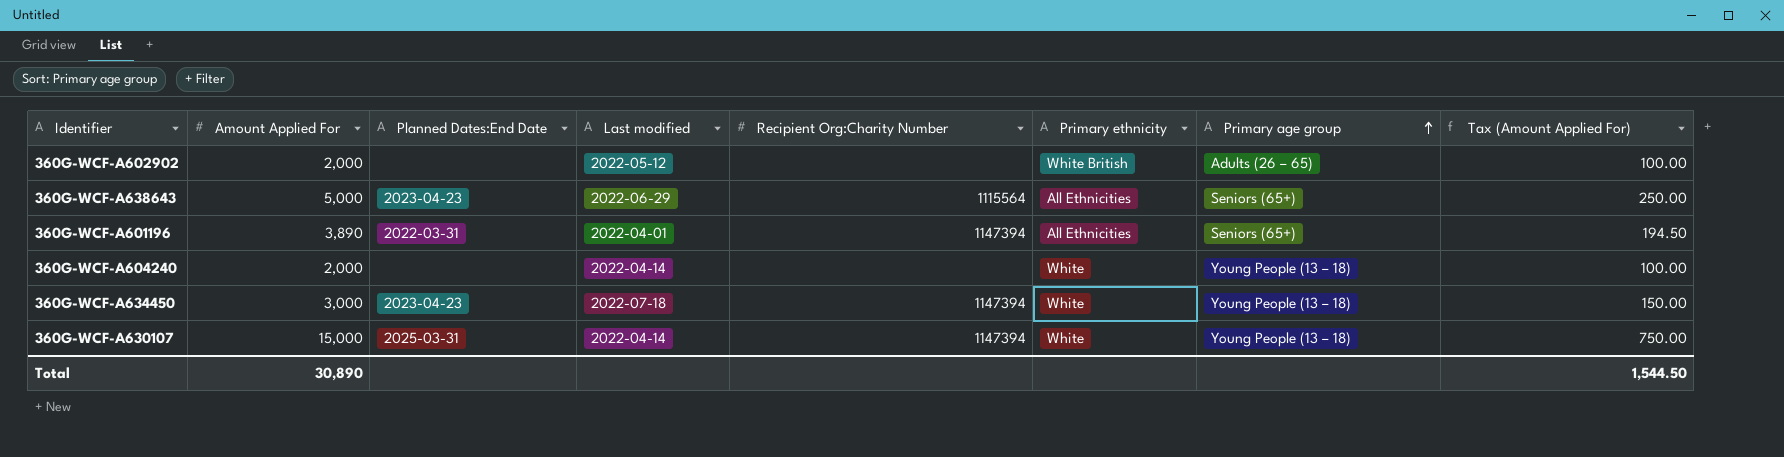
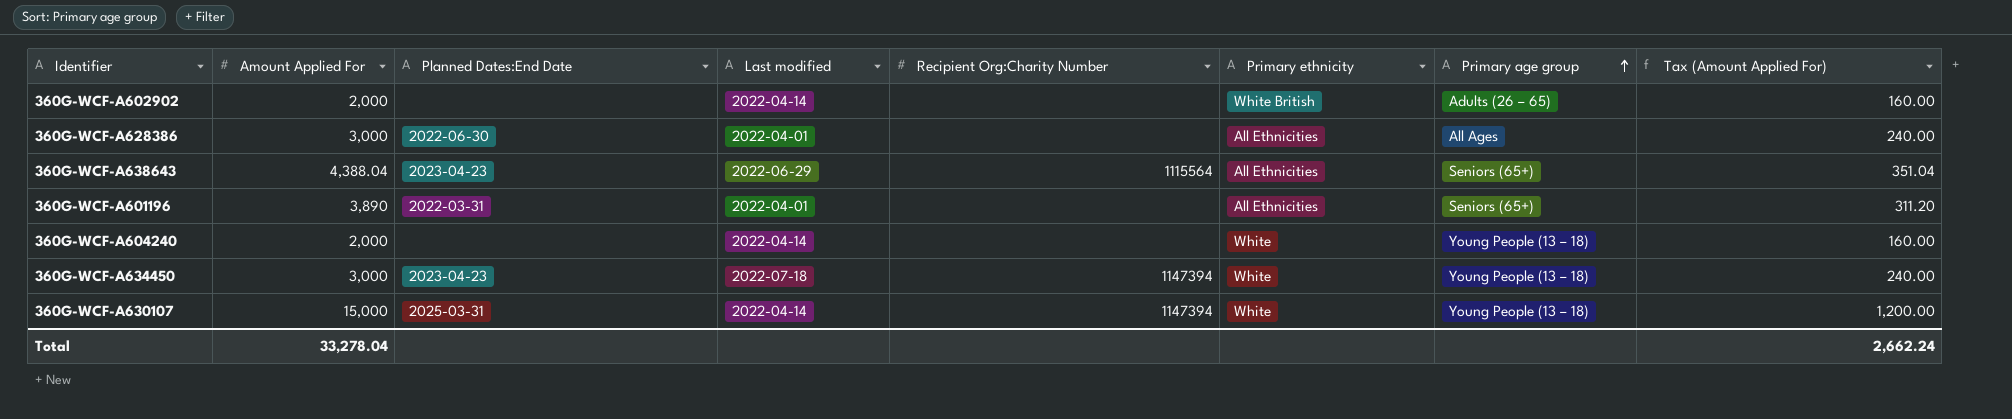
column Tax (Amount Applied For) | formula: [Amount Applied For] * 0.05 -> [Amount Applied For] * 0.08
360G-WCF-A602902 | Last modified: 2022-05-12 -> 2022-04-14
row 360G-WCF-A628386: none -> 3,000 | 2022-06-30 | 2022-04-01 | none | All Ethnicities | All Ages | 240.00
360G-WCF-A638643 | Amount Applied For: 5,000 -> 4,388.04
360G-WCF-A601196 | Recipient Org:Charity Number: 1147394 -> none
Total | Amount Applied For: 30,890 -> 33,278.04
Total | Tax (Amount Applied For): 1,544.50 -> 2,662.24

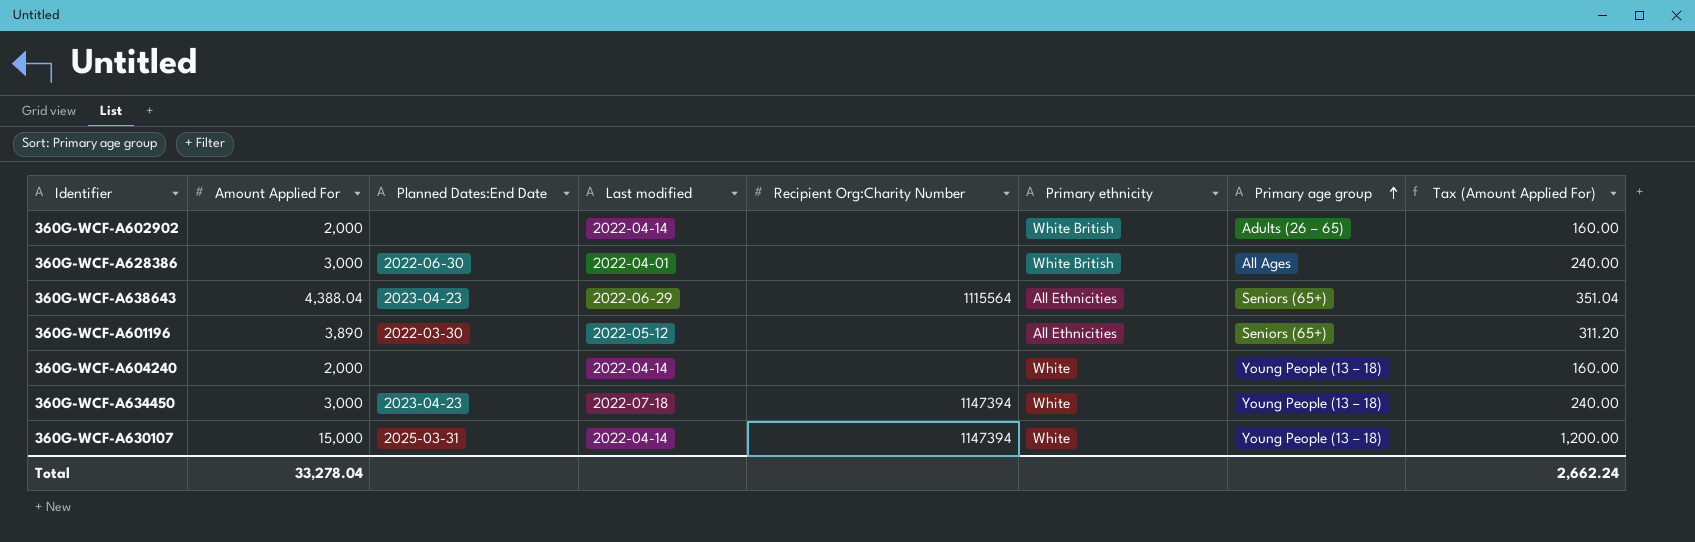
360G-WCF-A628386 | Primary ethnicity: All Ethnicities -> White British
360G-WCF-A601196 | Planned Dates:End Date: 2022-03-31 -> 2022-03-30
360G-WCF-A601196 | Last modified: 2022-04-01 -> 2022-05-12

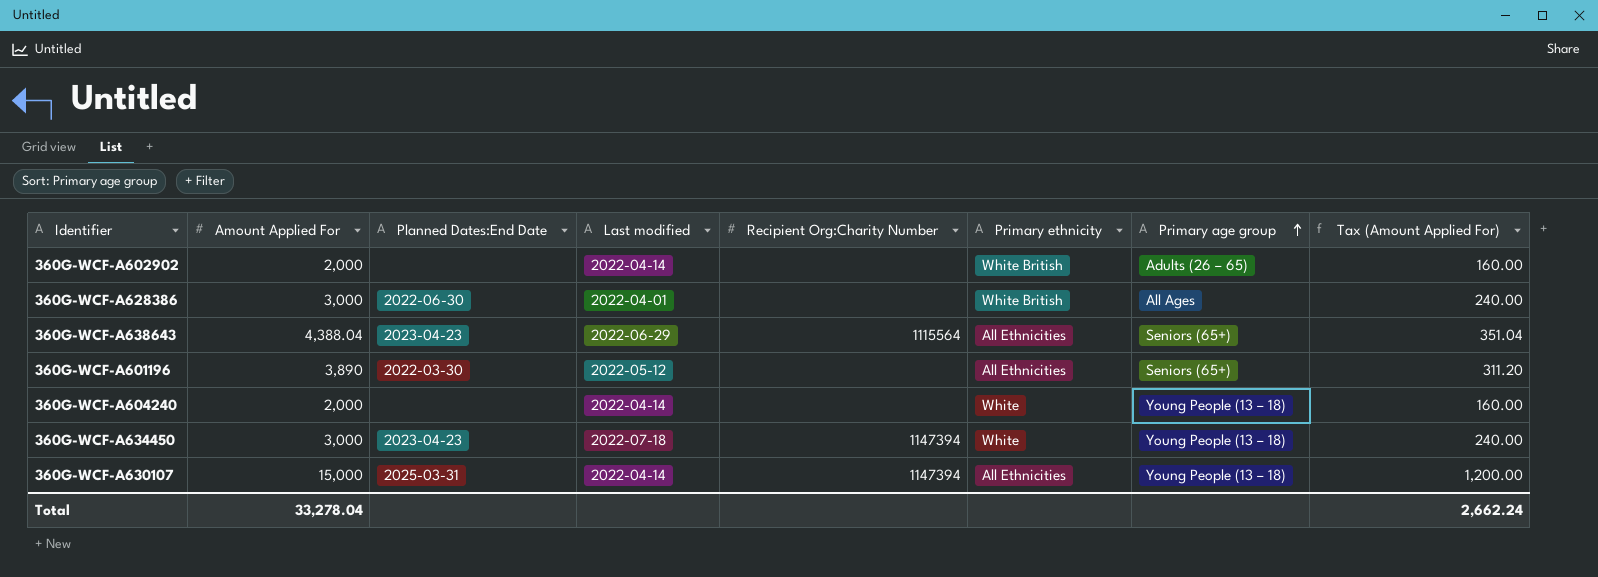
360G-WCF-A630107 | Primary ethnicity: White -> All Ethnicities

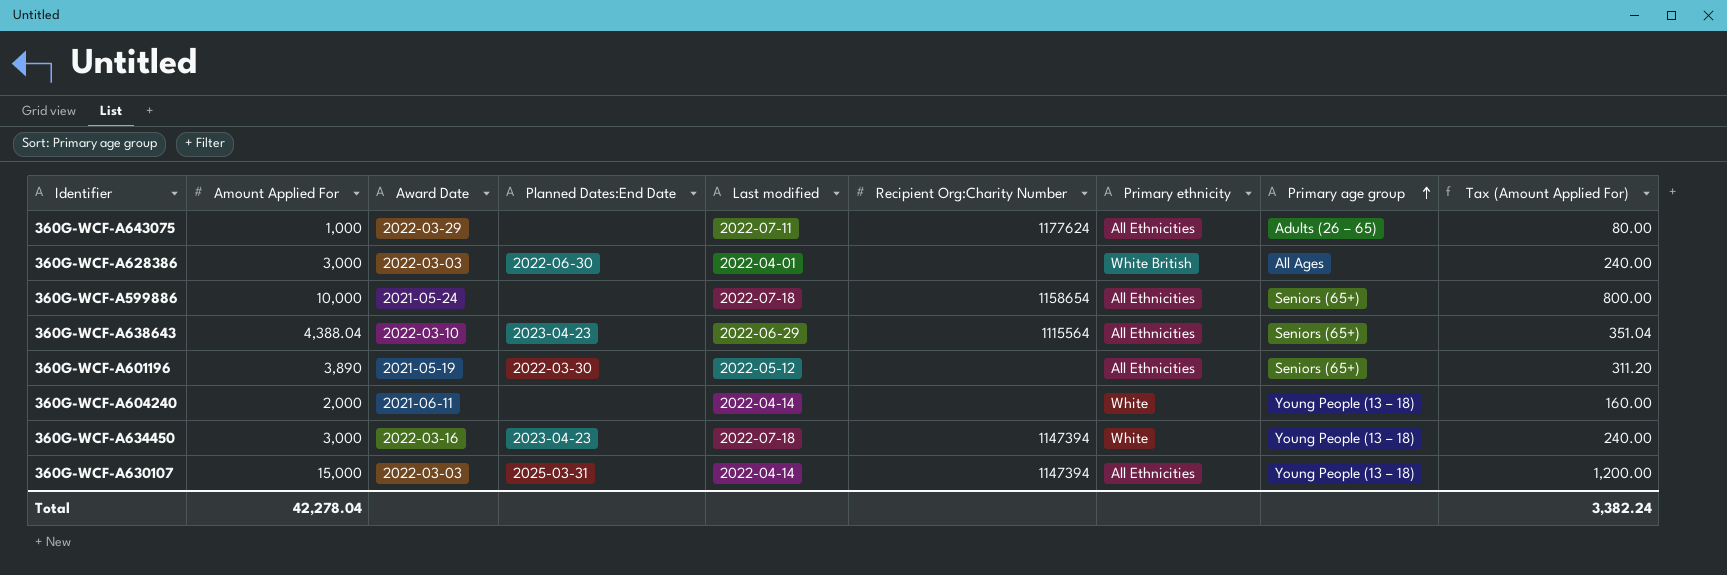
column Award Date | position: none -> 3
row 360G-WCF-A602902: 2,000 | none | 2022-04-14 | none | White British | Adults (26 – 65) | 160.00 -> none
row 360G-WCF-A643075: none -> 1,000 | 2022-03-29 | none | 2022-07-11 | 1177624 | All Ethnicities | Adults (26 – 65) | 80.00
row 360G-WCF-A599886: none -> 10,000 | 2021-05-24 | none | 2022-07-18 | 1158654 | All Ethnicities | Seniors (65+) | 800.00
Total | Amount Applied For: 33,278.04 -> 42,278.04
Total | Tax (Amount Applied For): 2,662.24 -> 3,382.24

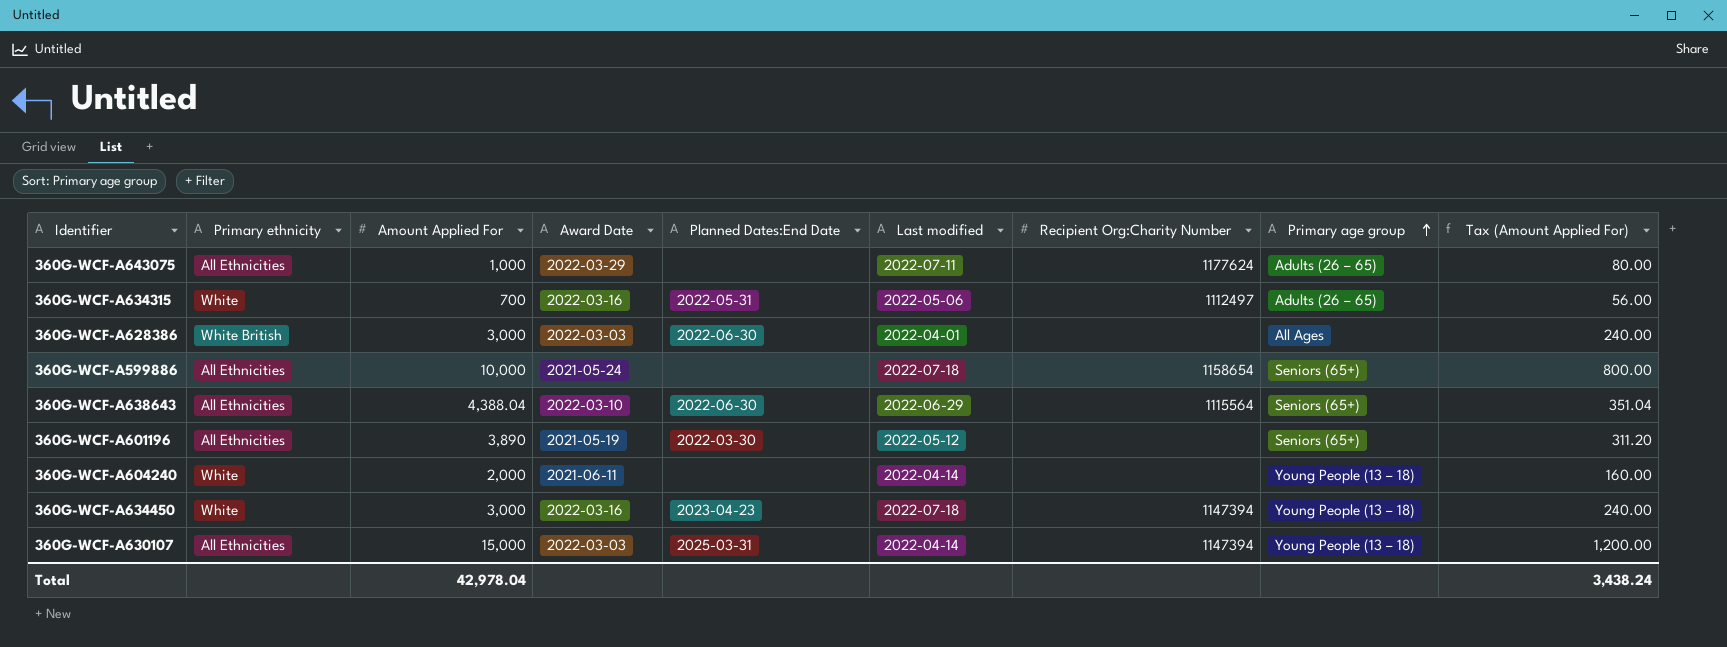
column Primary ethnicity | position: 7 -> 2
row 360G-WCF-A634315: none -> White | 700 | 2022-03-16 | 2022-05-31 | 2022-05-06 | 1112497 | Adults (26 – 65) | 56.00
360G-WCF-A638643 | Planned Dates:End Date: 2023-04-23 -> 2022-06-30
Total | Amount Applied For: 42,278.04 -> 42,978.04
Total | Tax (Amount Applied For): 3,382.24 -> 3,438.24

